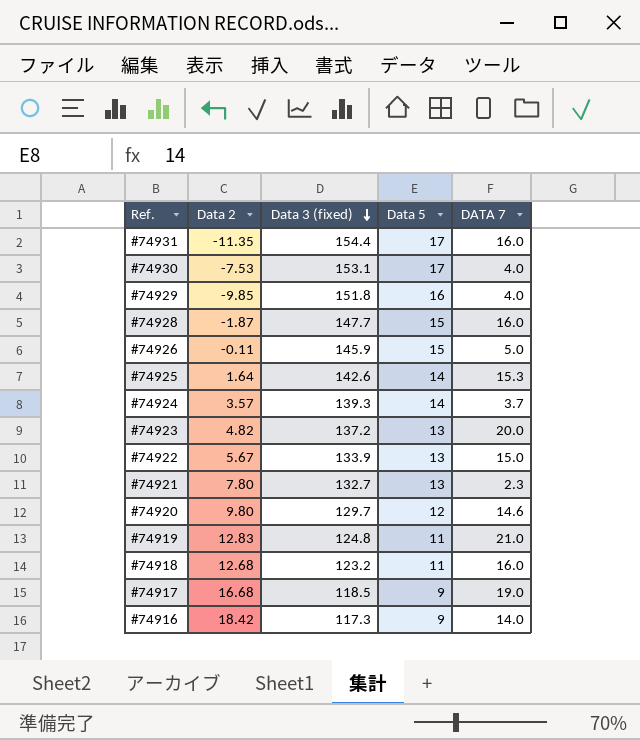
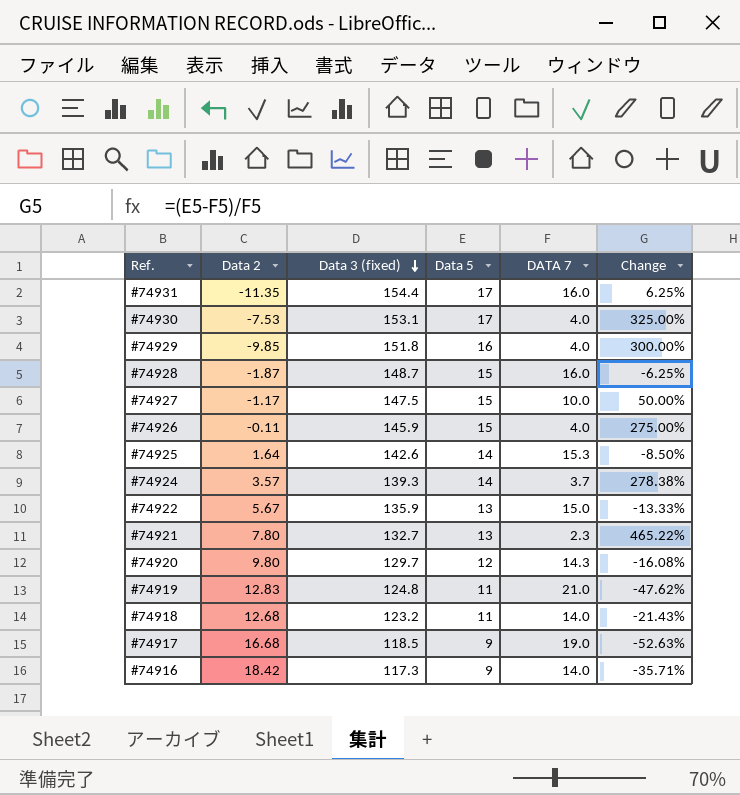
column Change | formula: none -> ([Data 5] - [DATA 7]) / [DATA 7]
row #74923: 4.82 | 137.2 | 13 | 20.0 -> none
#74928 | Data 3 (fixed): 147.7 -> 148.7
row #74927: none -> -1.17 | 147.5 | 15 | 10.0 | 50.00%
#74926 | DATA 7: 5.0 -> 4.0
#74922 | Data 3 (fixed): 133.9 -> 135.9
#74920 | DATA 7: 14.6 -> 14.3
#74918 | DATA 7: 16.0 -> 14.0

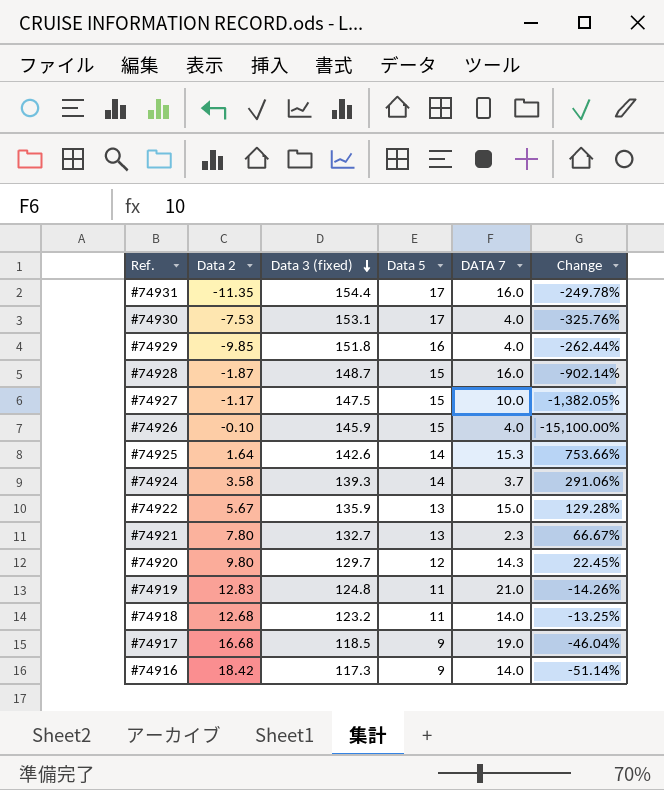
column Change | formula: ([Data 5] - [DATA 7]) / [DATA 7] -> ([Data 5] - [Data 2]) / [Data 2]
#74926 | Data 2: -0.11 -> -0.10
#74924 | Data 2: 3.57 -> 3.58

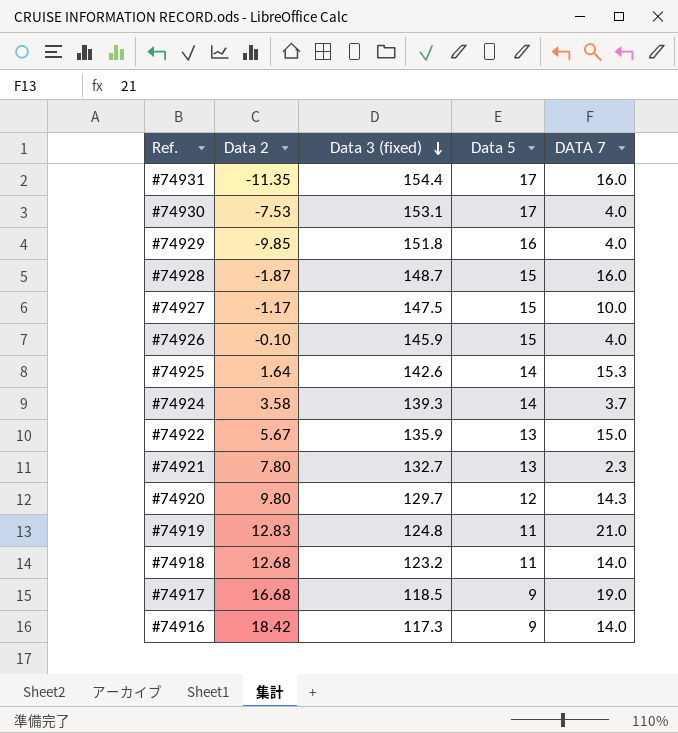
column Change | formula: ([Data 5] - [Data 2]) / [Data 2] -> none

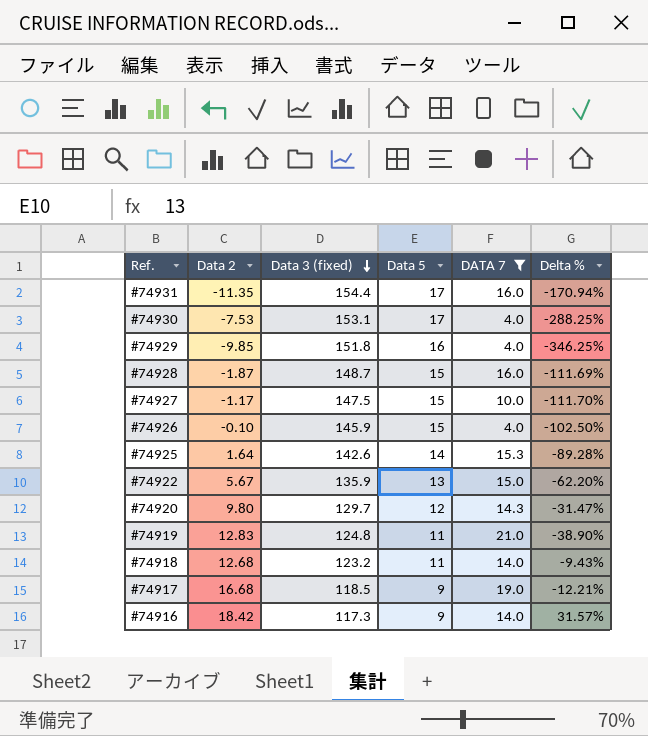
filter: none -> DATA 7 >= 4.0
column Delta % | formula: none -> ([Data 2] - [DATA 7]) / [DATA 7]

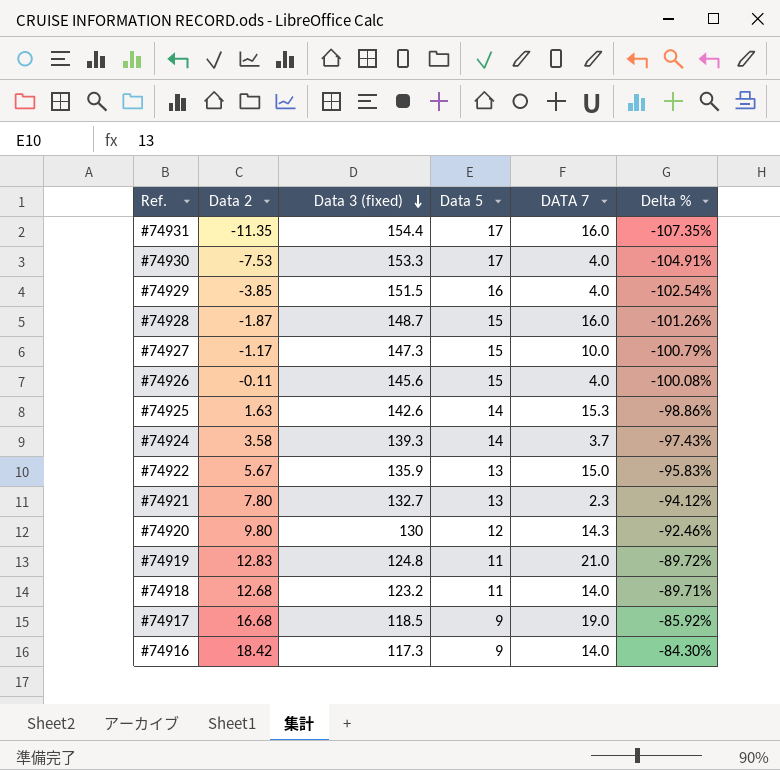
filter: DATA 7 >= 4.0 -> none
column Delta % | formula: ([Data 2] - [DATA 7]) / [DATA 7] -> ([Data 2] - [Data 3 (fixed)]) / [Data 3 (fixed)]
#74930 | Data 3 (fixed): 153.1 -> 153.3
#74929 | Data 2: -9.85 -> -3.85
#74929 | Data 3 (fixed): 151.8 -> 151.5
#74927 | Data 3 (fixed): 147.5 -> 147.3
#74926 | Data 2: -0.10 -> -0.11
#74926 | Data 3 (fixed): 145.9 -> 145.6
#74925 | Data 2: 1.64 -> 1.63
#74920 | Data 3 (fixed): 129.7 -> 130

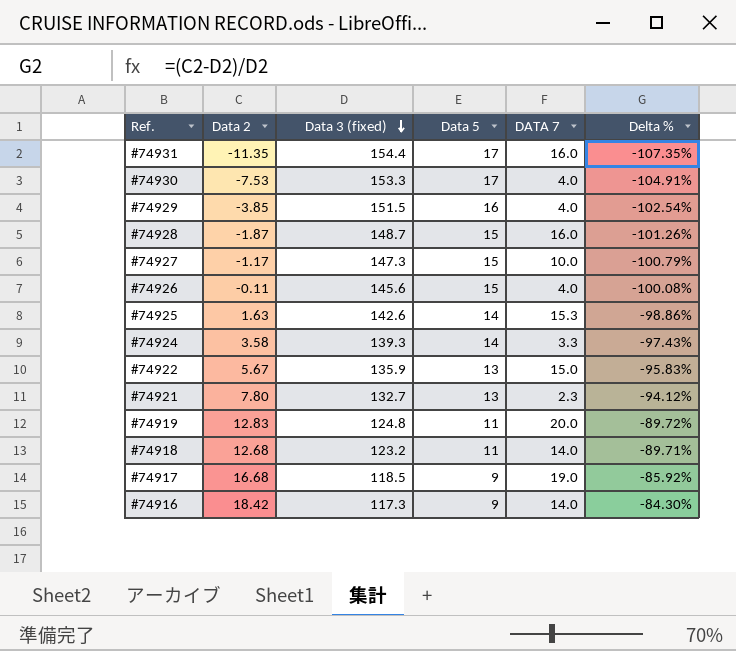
row #74920: 9.80 | 130 | 12 | 14.3 | -92.46% -> none
#74924 | DATA 7: 3.7 -> 3.3
#74919 | DATA 7: 21.0 -> 20.0

